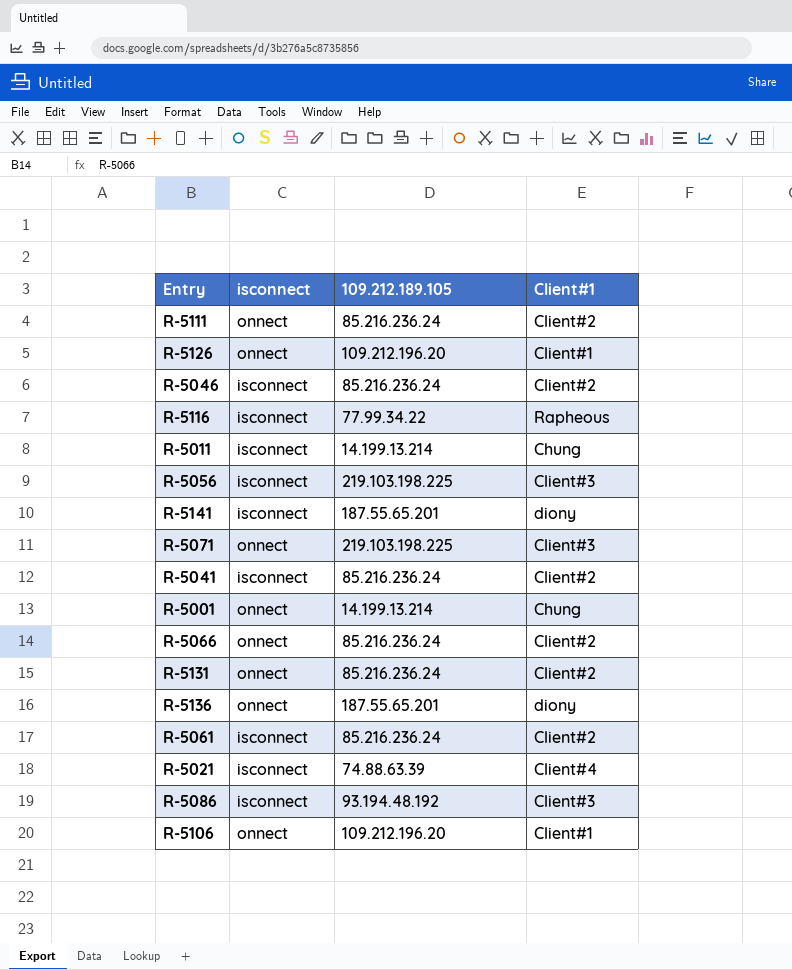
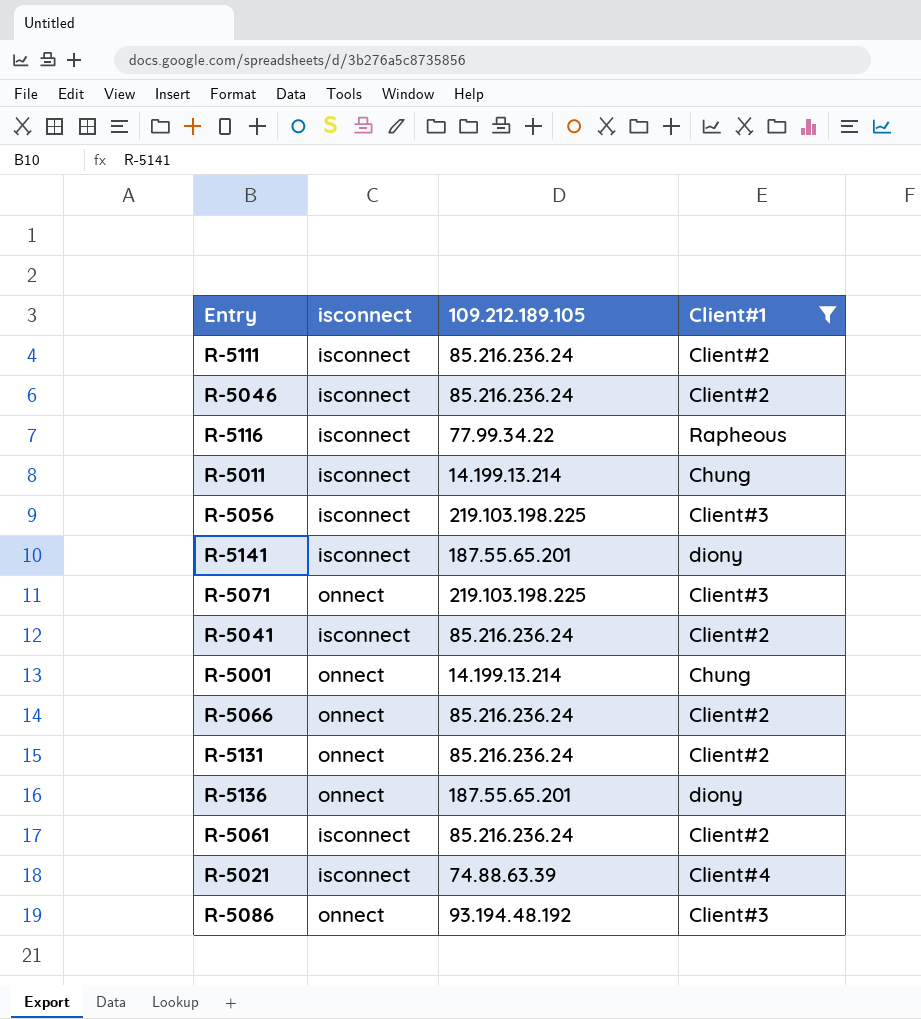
filter: none -> Client#1 != Client#1
R-5111 | isconnect: onnect -> isconnect
R-5086 | isconnect: isconnect -> onnect

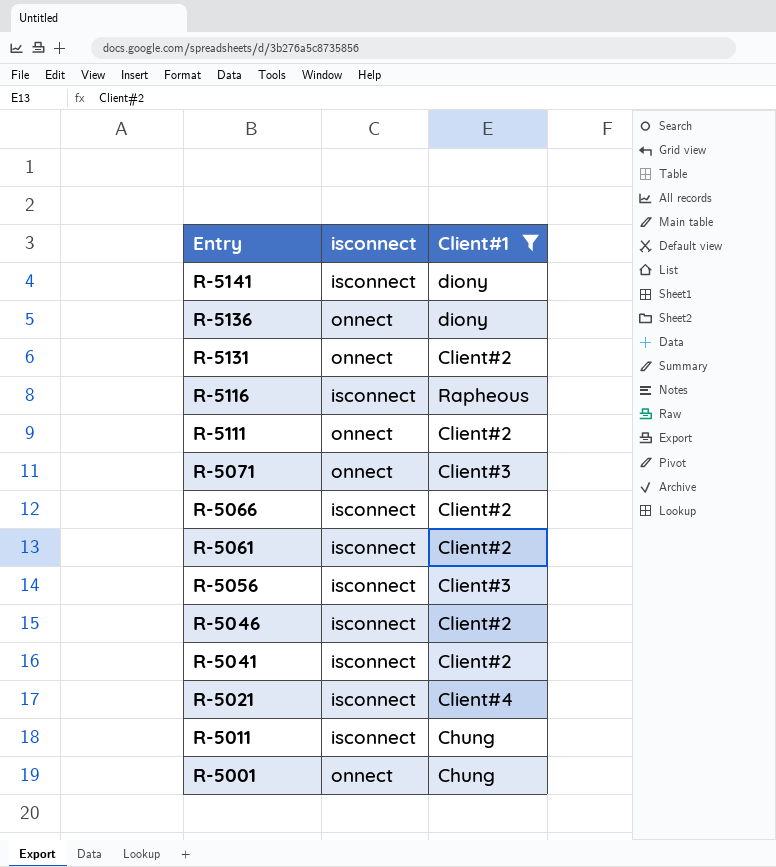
row order: none -> Entry descending
column 109.212.189.105 | position: 3 -> none
row R-5086: onnect | 93.194.48.192 | Client#3 -> none
R-5111 | isconnect: isconnect -> onnect
R-5066 | isconnect: onnect -> isconnect

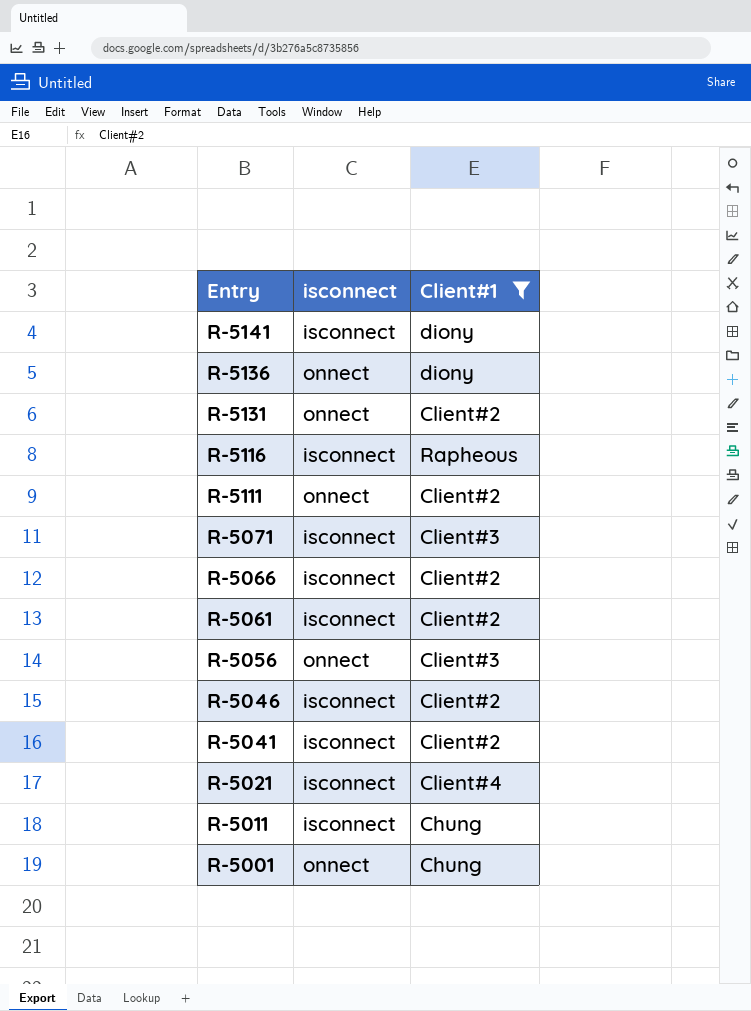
R-5071 | isconnect: onnect -> isconnect
R-5056 | isconnect: isconnect -> onnect

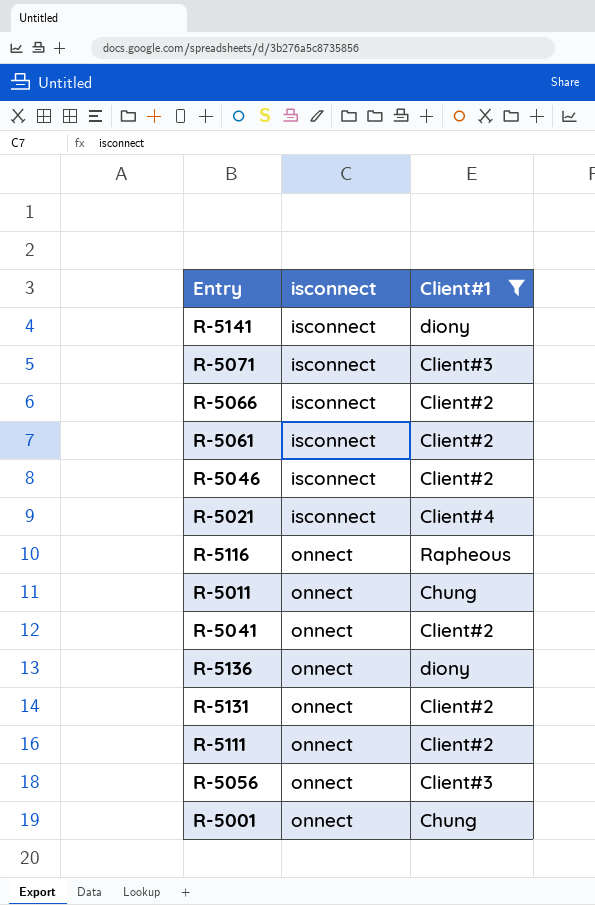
row order: Entry descending -> isconnect ascending
R-5116 | isconnect: isconnect -> onnect
R-5011 | isconnect: isconnect -> onnect
R-5041 | isconnect: isconnect -> onnect

